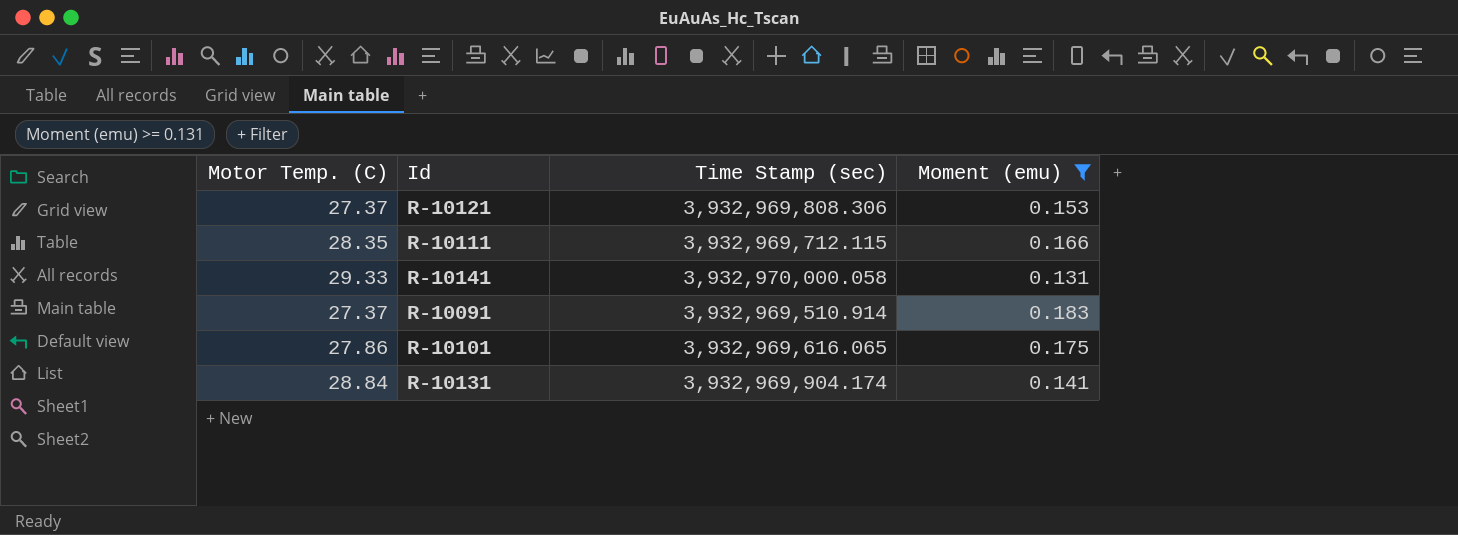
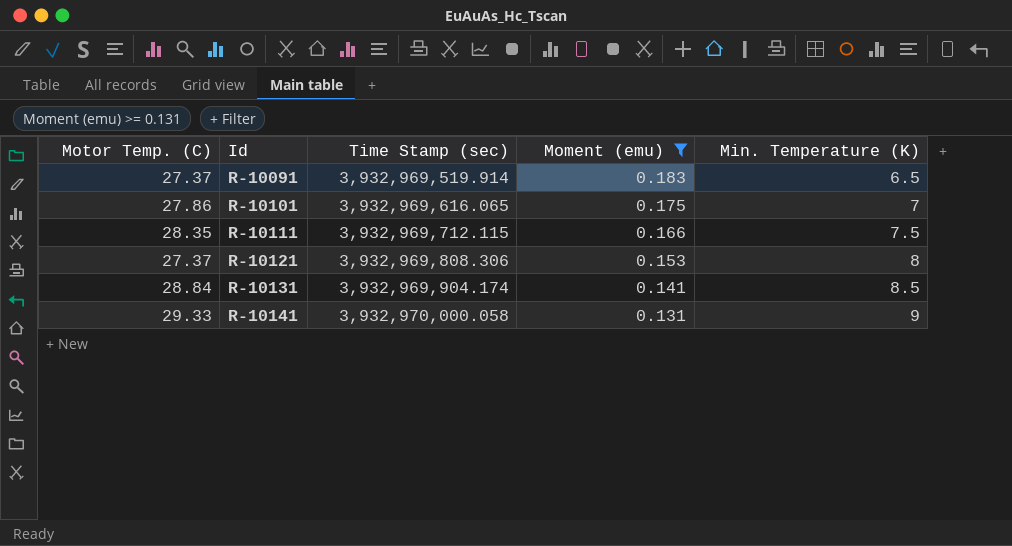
row order: none -> Id ascending
column Min. Temperature (K) | position: none -> 5
R-10091 | Time Stamp (sec): 3,932,969,510.914 -> 3,932,969,519.914

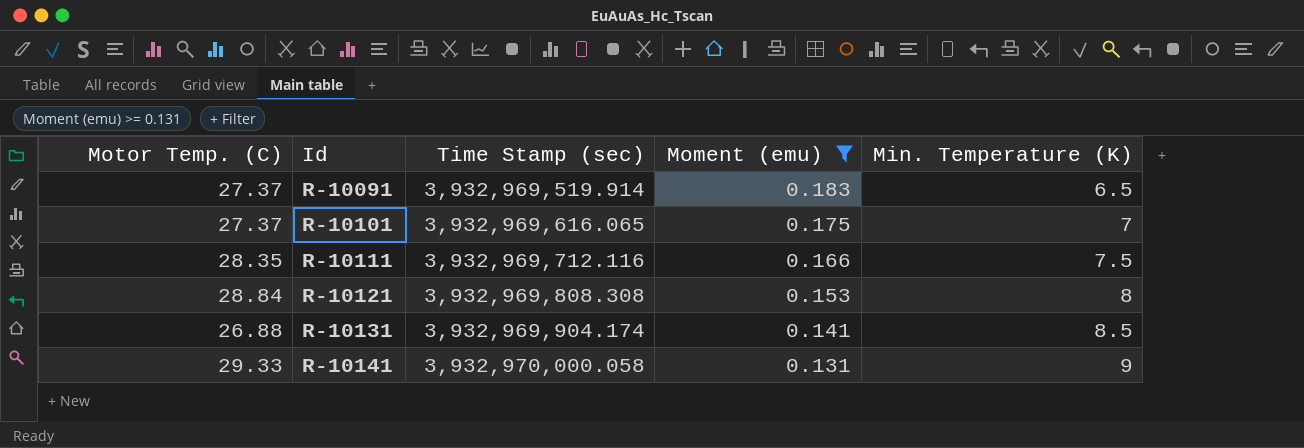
R-10101 | Motor Temp. (C): 27.86 -> 27.37
R-10111 | Time Stamp (sec): 3,932,969,712.115 -> 3,932,969,712.116
R-10121 | Motor Temp. (C): 27.37 -> 28.84
R-10121 | Time Stamp (sec): 3,932,969,808.306 -> 3,932,969,808.308
R-10131 | Motor Temp. (C): 28.84 -> 26.88

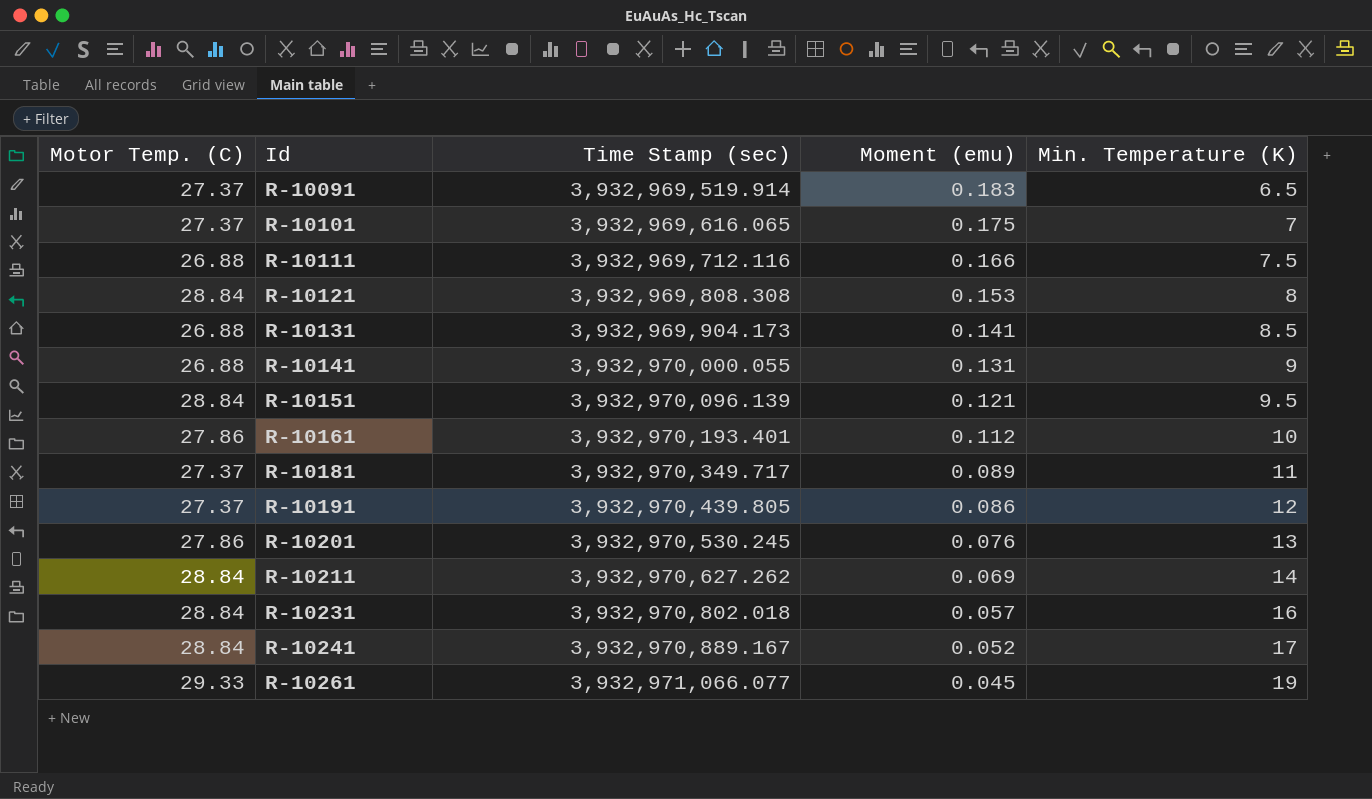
filter: Moment (emu) >= 0.131 -> none
R-10111 | Motor Temp. (C): 28.35 -> 26.88
R-10131 | Time Stamp (sec): 3,932,969,904.174 -> 3,932,969,904.173
R-10141 | Motor Temp. (C): 29.33 -> 26.88
R-10141 | Time Stamp (sec): 3,932,970,000.058 -> 3,932,970,000.055

